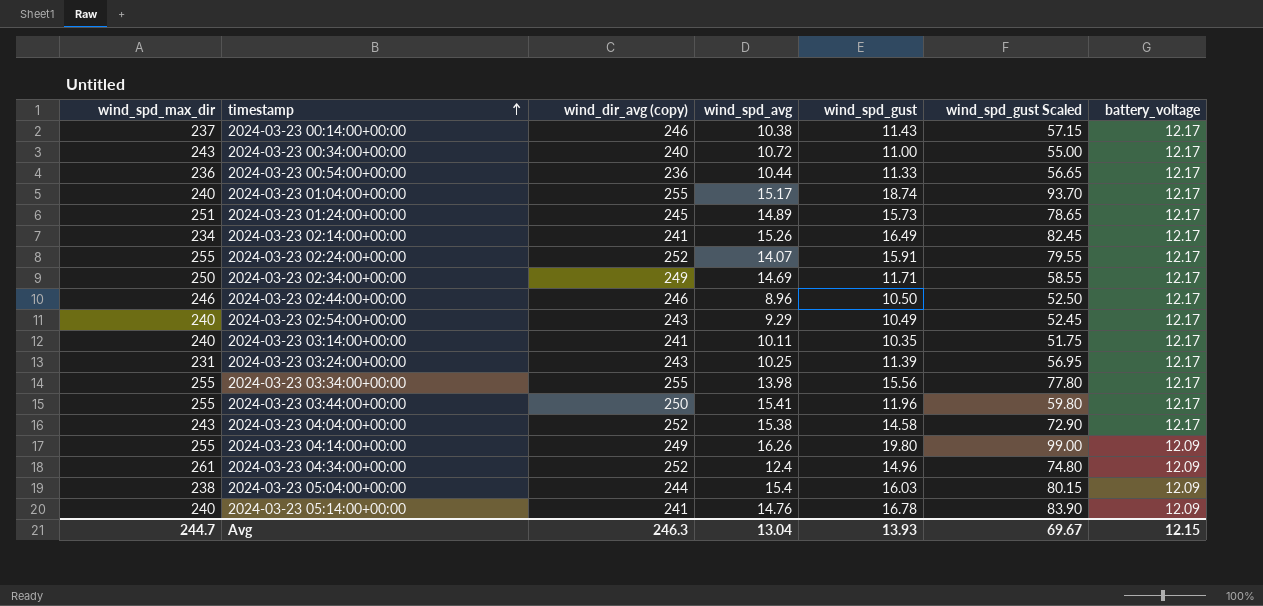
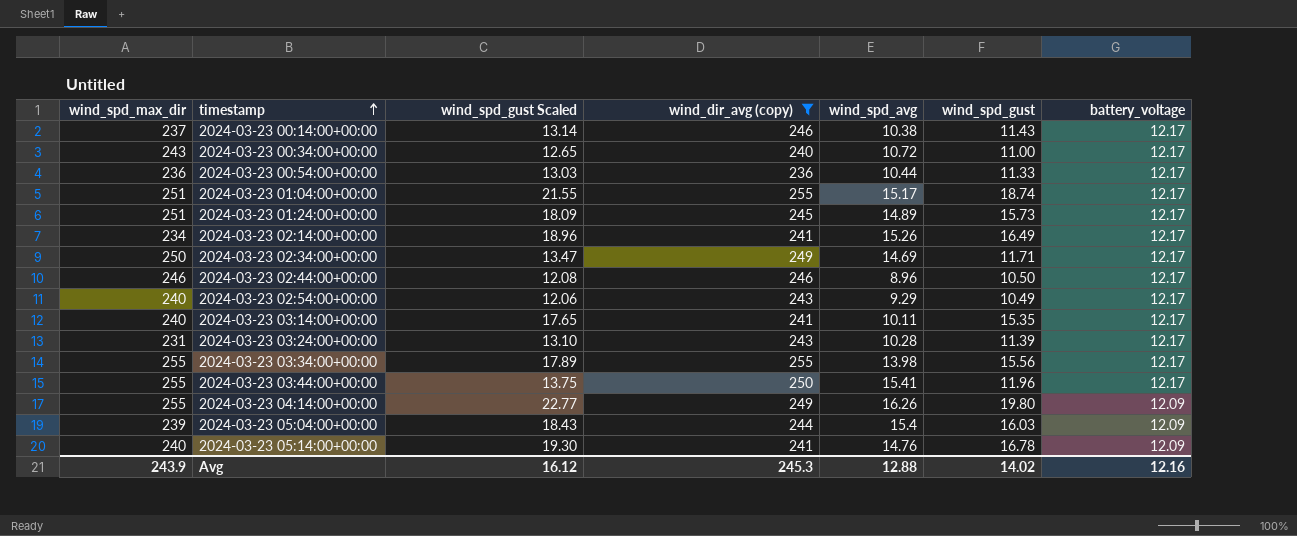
filter: none -> wind_dir_avg (copy) != 252
column wind_spd_gust Scaled | formula: [wind_spd_gust] * 5 -> [wind_spd_gust] * 1.15
column wind_spd_gust Scaled | position: 6 -> 3
2024-03-23 01:04:00+00:00 | wind_spd_max_dir: 240 -> 251
2024-03-23 03:14:00+00:00 | wind_spd_gust: 10.35 -> 15.35
2024-03-23 03:24:00+00:00 | wind_spd_avg: 10.25 -> 10.28
2024-03-23 05:04:00+00:00 | wind_spd_max_dir: 238 -> 239
Avg | wind_spd_max_dir: 244.7 -> 243.9
Avg | wind_spd_gust Scaled: 69.67 -> 16.12
Avg | wind_dir_avg (copy): 246.3 -> 245.3
Avg | wind_spd_avg: 13.04 -> 12.88
Avg | wind_spd_gust: 13.93 -> 14.02
Avg | battery_voltage: 12.15 -> 12.16

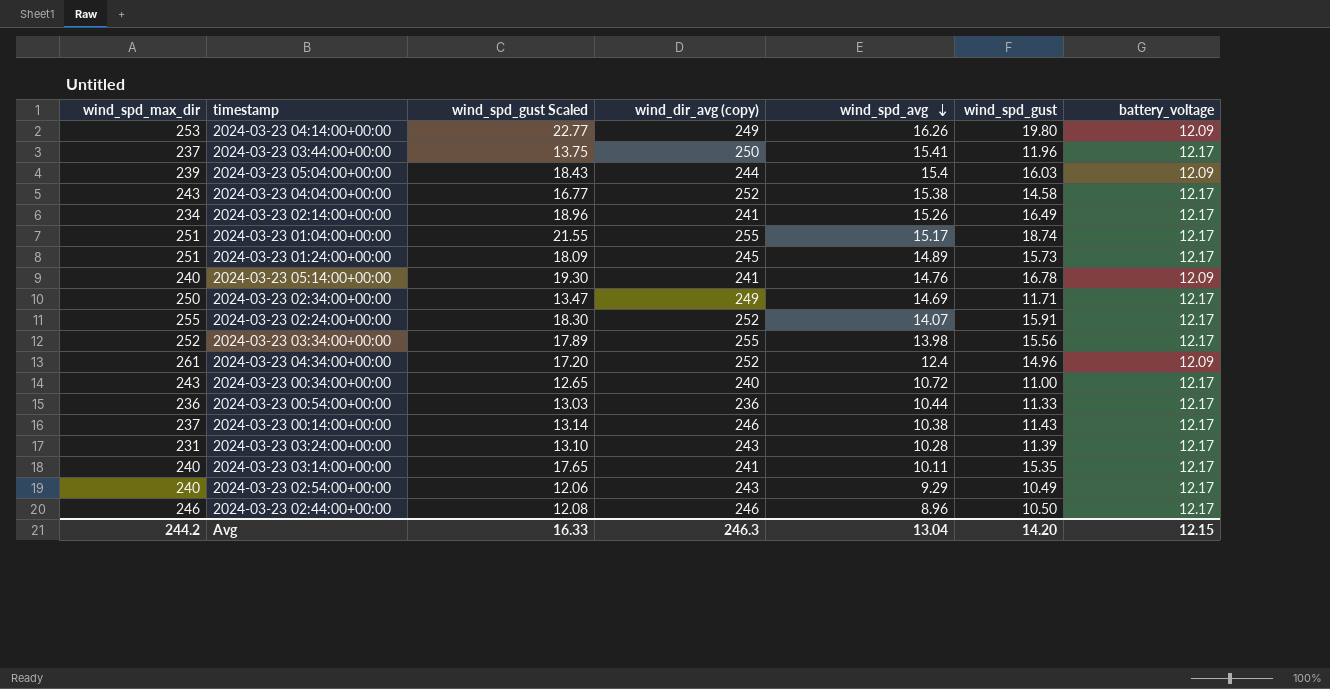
filter: wind_dir_avg (copy) != 252 -> none
row order: timestamp ascending -> wind_spd_avg descending
2024-03-23 04:14:00+00:00 | wind_spd_max_dir: 255 -> 253
2024-03-23 03:44:00+00:00 | wind_spd_max_dir: 255 -> 237
2024-03-23 03:34:00+00:00 | wind_spd_max_dir: 255 -> 252
Avg | wind_spd_max_dir: 243.9 -> 244.2
Avg | wind_spd_gust Scaled: 16.12 -> 16.33
Avg | wind_dir_avg (copy): 245.3 -> 246.3
Avg | wind_spd_avg: 12.88 -> 13.04
Avg | wind_spd_gust: 14.02 -> 14.20
Avg | battery_voltage: 12.16 -> 12.15

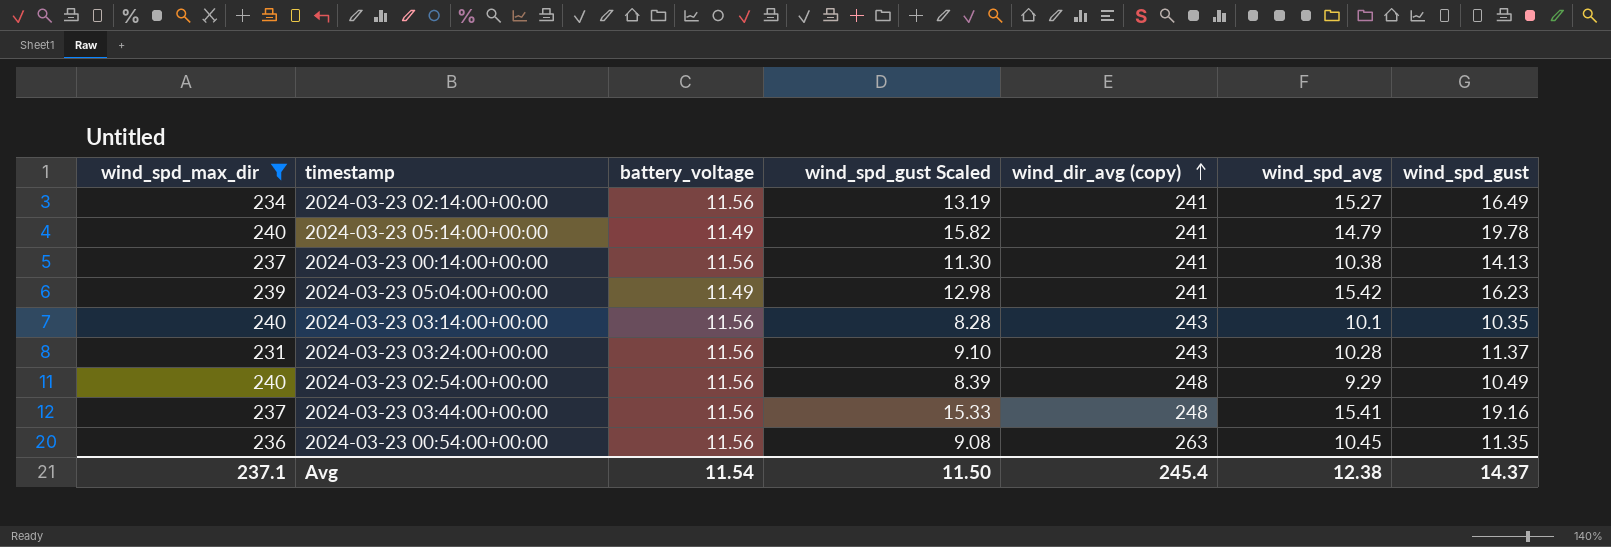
filter: none -> wind_spd_max_dir <= 240
row order: wind_spd_avg descending -> wind_dir_avg (copy) ascending
column battery_voltage | position: 7 -> 3
column wind_spd_gust Scaled | formula: [wind_spd_gust] * 1.15 -> [wind_spd_gust] * 0.8
2024-03-23 02:14:00+00:00 | battery_voltage: 12.17 -> 11.56
2024-03-23 02:14:00+00:00 | wind_spd_avg: 15.26 -> 15.27
2024-03-23 05:14:00+00:00 | battery_voltage: 12.09 -> 11.49
2024-03-23 05:14:00+00:00 | wind_spd_avg: 14.76 -> 14.79
2024-03-23 05:14:00+00:00 | wind_spd_gust: 16.78 -> 19.78
2024-03-23 00:14:00+00:00 | battery_voltage: 12.17 -> 11.56
2024-03-23 00:14:00+00:00 | wind_dir_avg (copy): 246 -> 241
2024-03-23 00:14:00+00:00 | wind_spd_gust: 11.43 -> 14.13
2024-03-23 05:04:00+00:00 | battery_voltage: 12.09 -> 11.49
2024-03-23 05:04:00+00:00 | wind_dir_avg (copy): 244 -> 241
2024-03-23 05:04:00+00:00 | wind_spd_avg: 15.4 -> 15.42
2024-03-23 05:04:00+00:00 | wind_spd_gust: 16.03 -> 16.23
2024-03-23 03:14:00+00:00 | battery_voltage: 12.17 -> 11.56
2024-03-23 03:14:00+00:00 | wind_dir_avg (copy): 241 -> 243
2024-03-23 03:14:00+00:00 | wind_spd_avg: 10.11 -> 10.1
2024-03-23 03:14:00+00:00 | wind_spd_gust: 15.35 -> 10.35
2024-03-23 03:24:00+00:00 | battery_voltage: 12.17 -> 11.56
2024-03-23 03:24:00+00:00 | wind_spd_gust: 11.39 -> 11.37
2024-03-23 02:54:00+00:00 | battery_voltage: 12.17 -> 11.56
2024-03-23 02:54:00+00:00 | wind_dir_avg (copy): 243 -> 248
2024-03-23 03:44:00+00:00 | battery_voltage: 12.17 -> 11.56
2024-03-23 03:44:00+00:00 | wind_dir_avg (copy): 250 -> 248
2024-03-23 03:44:00+00:00 | wind_spd_gust: 11.96 -> 19.16
2024-03-23 00:54:00+00:00 | battery_voltage: 12.17 -> 11.56
2024-03-23 00:54:00+00:00 | wind_dir_avg (copy): 236 -> 263
2024-03-23 00:54:00+00:00 | wind_spd_avg: 10.44 -> 10.45
2024-03-23 00:54:00+00:00 | wind_spd_gust: 11.33 -> 11.35
Avg | wind_spd_max_dir: 244.2 -> 237.1
Avg | battery_voltage: 12.15 -> 11.54
Avg | wind_spd_gust Scaled: 16.33 -> 11.50
Avg | wind_dir_avg (copy): 246.3 -> 245.4
Avg | wind_spd_avg: 13.04 -> 12.38
Avg | wind_spd_gust: 14.20 -> 14.37

